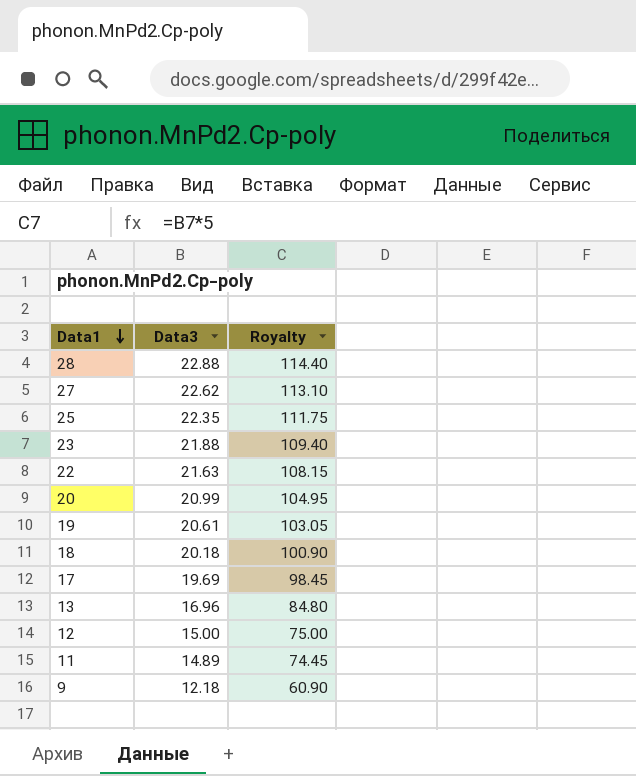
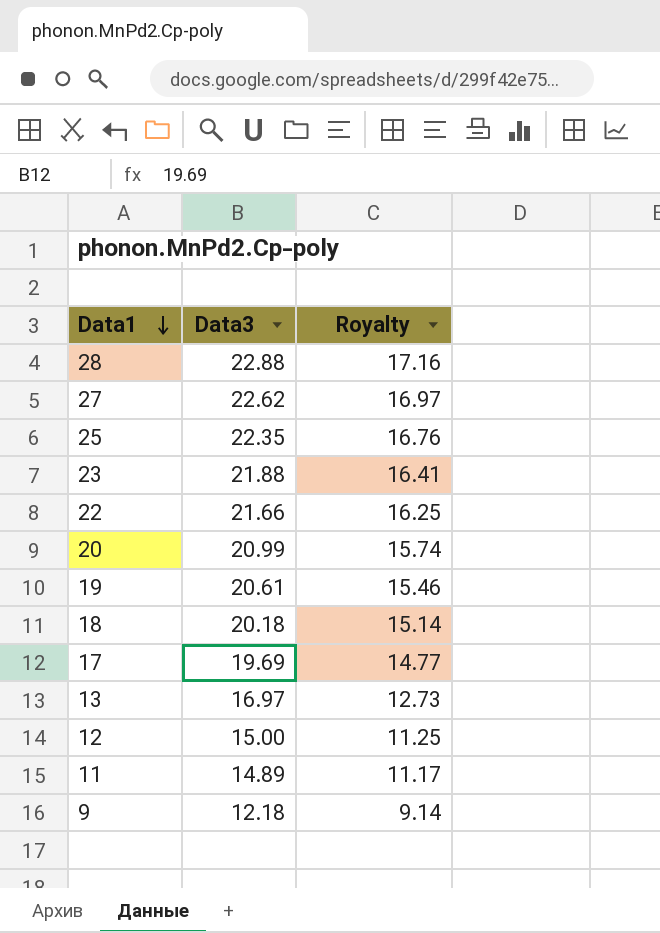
column Royalty | formula: [Data3] * 5 -> [Data3] * 0.75
22 | Data3: 21.63 -> 21.66
13 | Data3: 16.96 -> 16.97

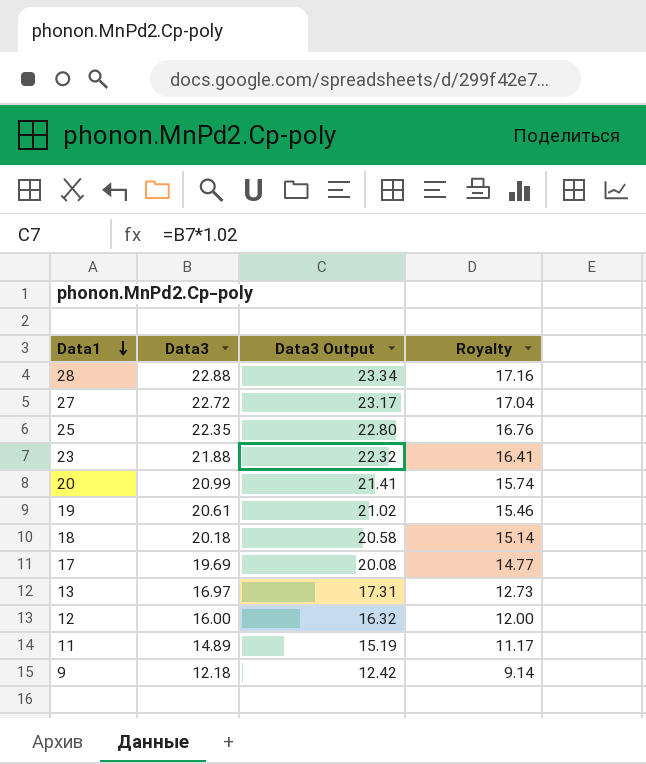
column Data3 Output | formula: none -> [Data3] * 1.02
row 22: 21.66 | 16.25 -> none
27 | Data3: 22.62 -> 22.72
27 | Royalty: 16.97 -> 17.04
12 | Data3: 15.00 -> 16.00
12 | Royalty: 11.25 -> 12.00

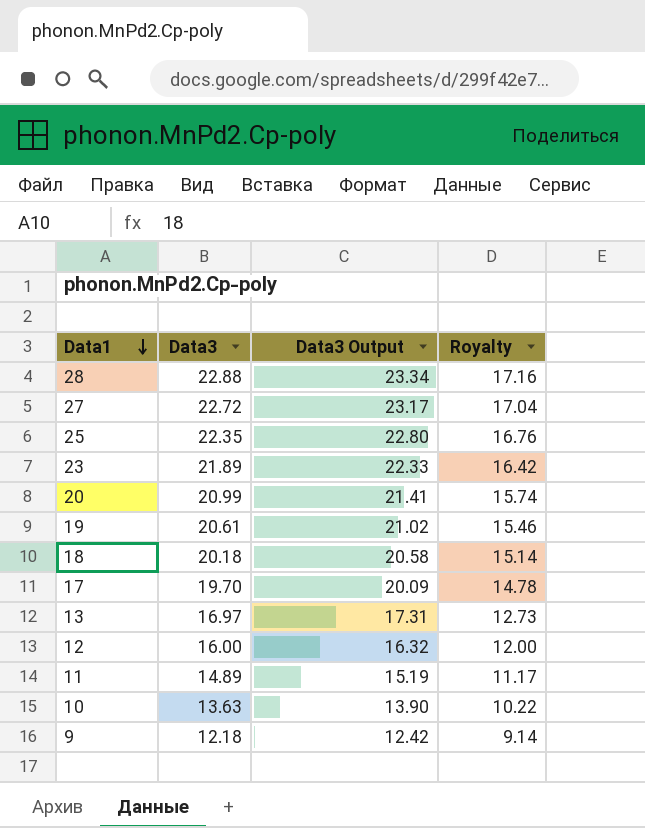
23 | Data3: 21.88 -> 21.89
23 | Data3 Output: 22.32 -> 22.33
23 | Royalty: 16.41 -> 16.42
17 | Data3: 19.69 -> 19.70
17 | Data3 Output: 20.08 -> 20.09
17 | Royalty: 14.77 -> 14.78
row 10: none -> 13.63 | 13.90 | 10.22

